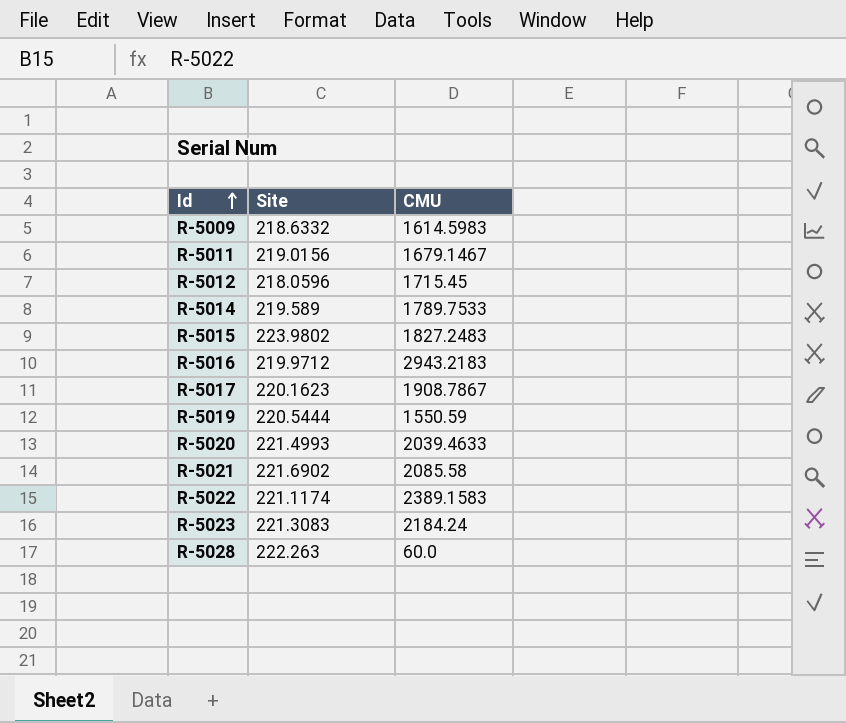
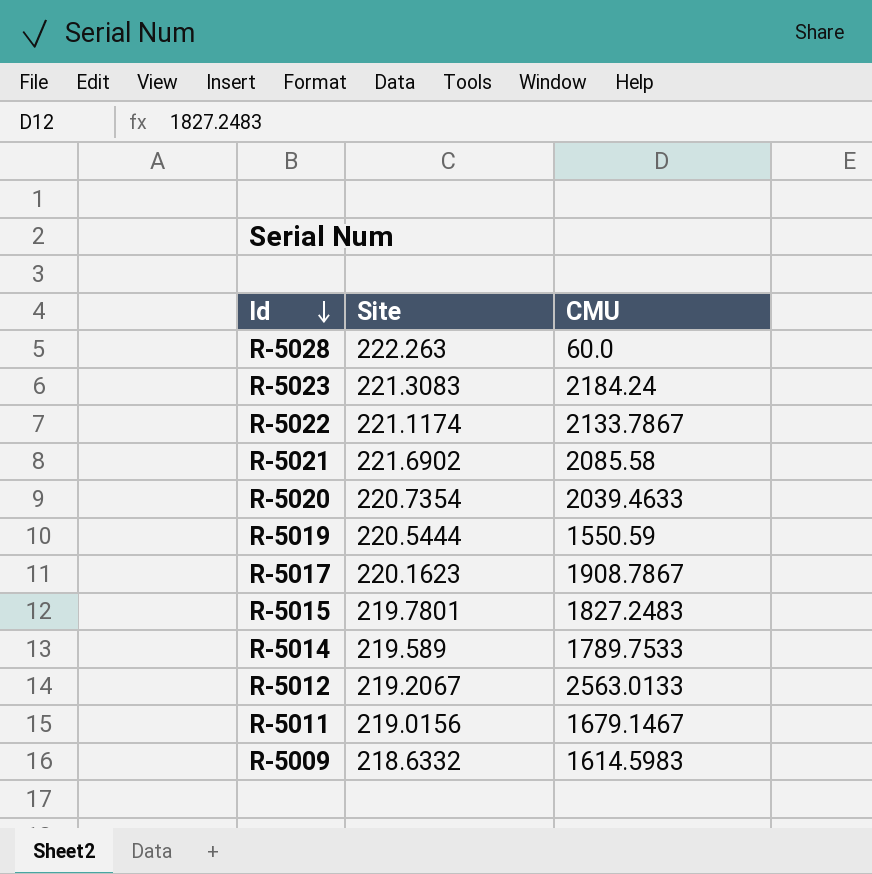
row order: Id ascending -> Id descending
row R-5016: 219.9712 | 2943.2183 -> none
R-5022 | CMU: 2389.1583 -> 2133.7867
R-5020 | Site: 221.4993 -> 220.7354
R-5015 | Site: 223.9802 -> 219.7801
R-5012 | Site: 218.0596 -> 219.2067
R-5012 | CMU: 1715.45 -> 2563.0133

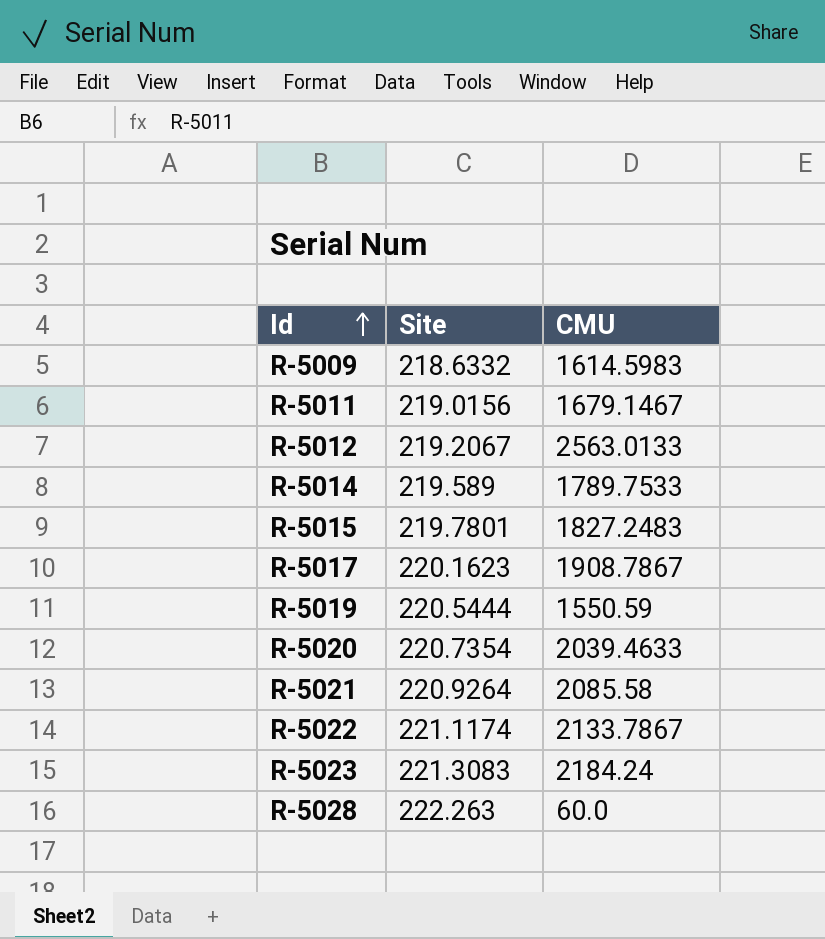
row order: Id descending -> Id ascending
R-5021 | Site: 221.6902 -> 220.9264

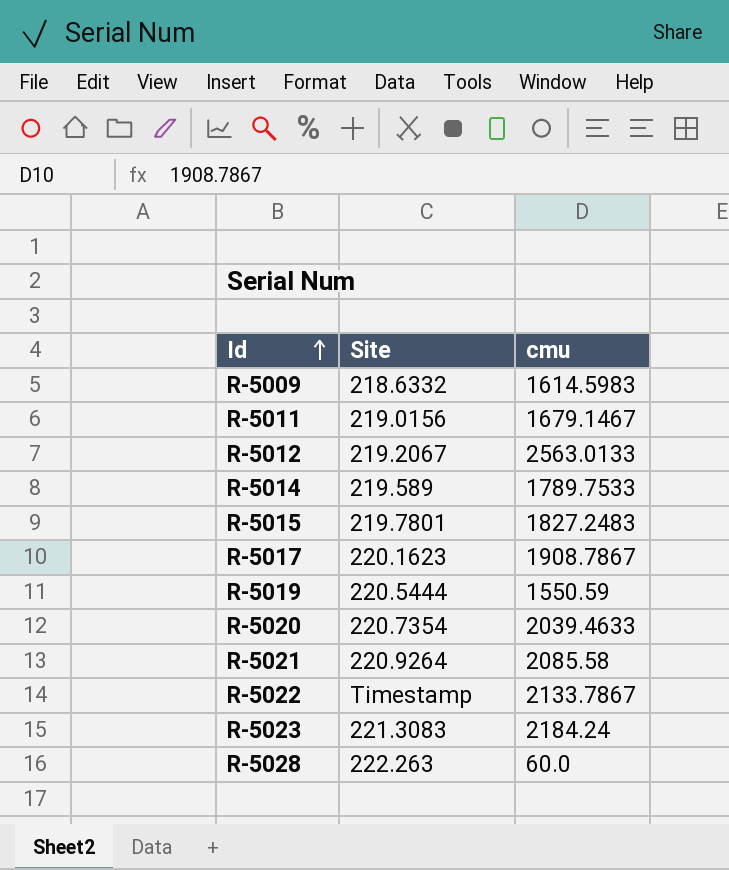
column name: CMU -> cmu
R-5022 | Site: 221.1174 -> Timestamp

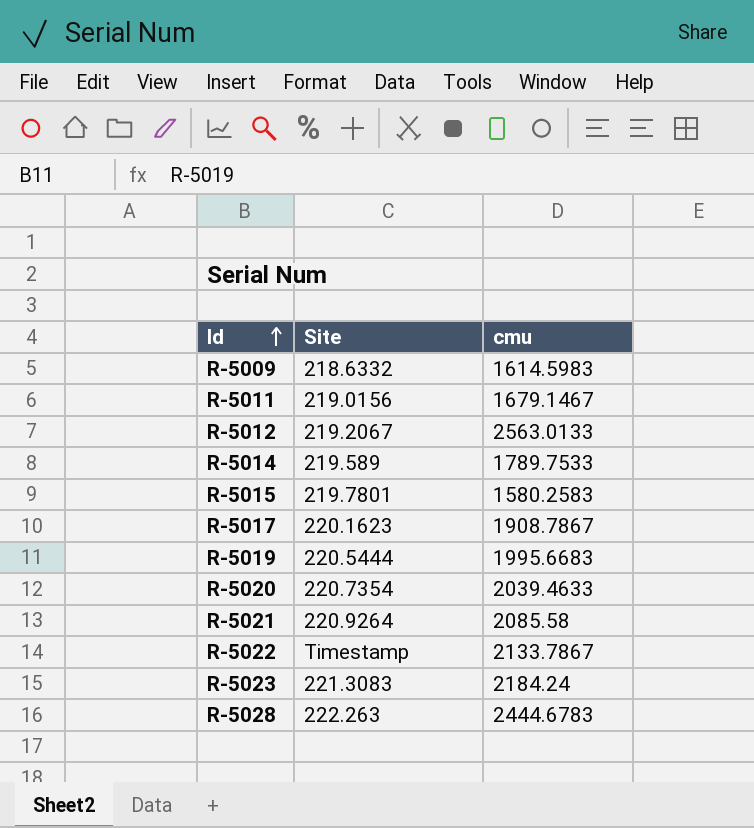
R-5015 | cmu: 1827.2483 -> 1580.2583
R-5019 | cmu: 1550.59 -> 1995.6683
R-5028 | cmu: 60.0 -> 2444.6783

